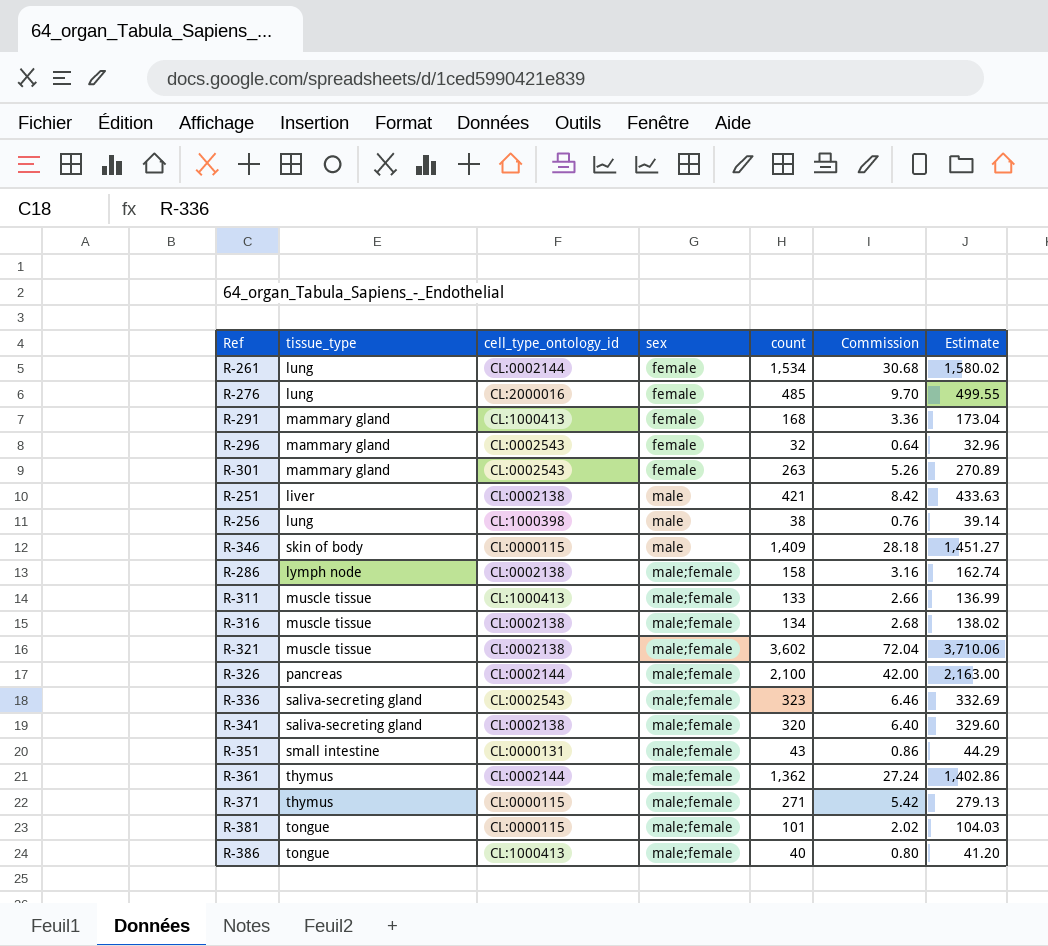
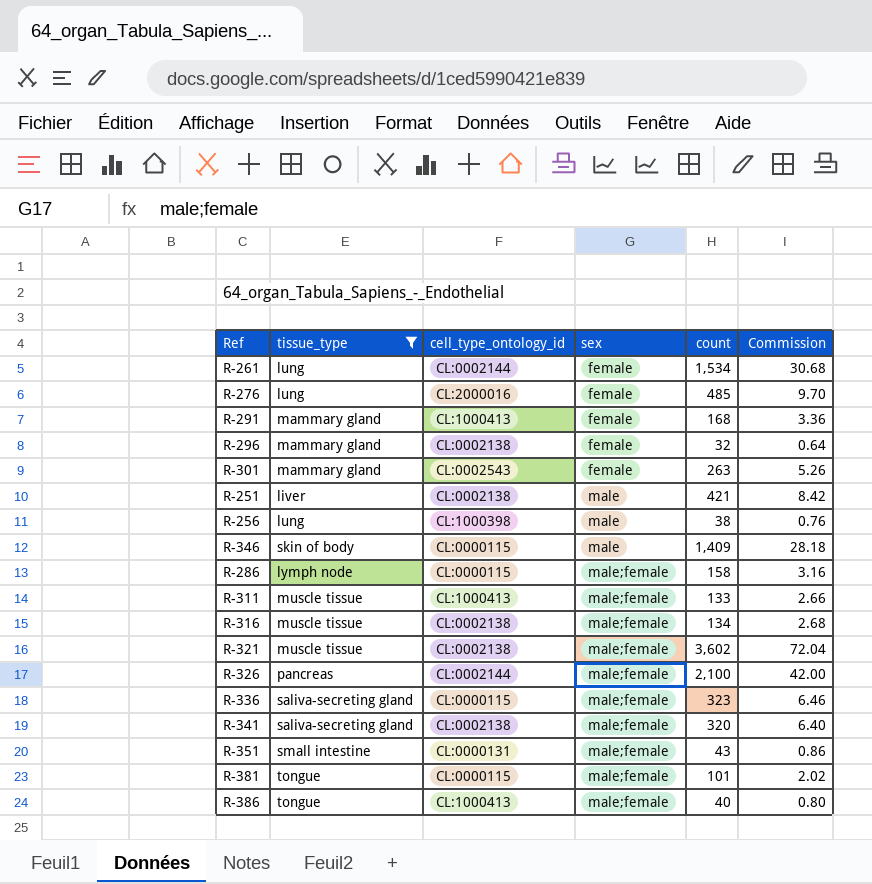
filter: none -> tissue_type != thymus
column Estimate | formula: [count] * 1.03 -> none
R-296 | cell_type_ontology_id: CL:0002543 -> CL:0002138
R-286 | cell_type_ontology_id: CL:0002138 -> CL:0000115
R-336 | cell_type_ontology_id: CL:0002543 -> CL:0000115

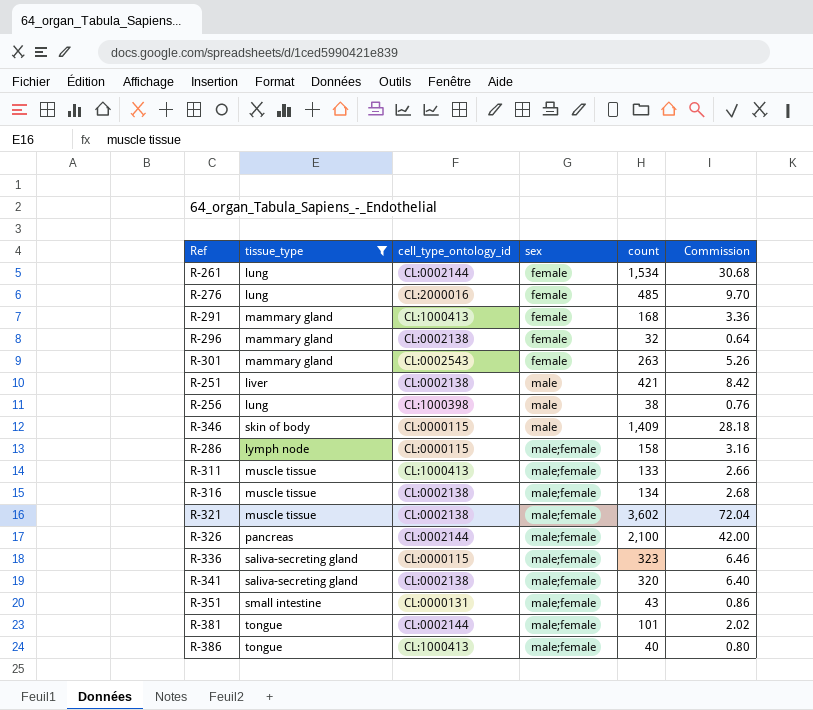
R-381 | cell_type_ontology_id: CL:0000115 -> CL:0002144

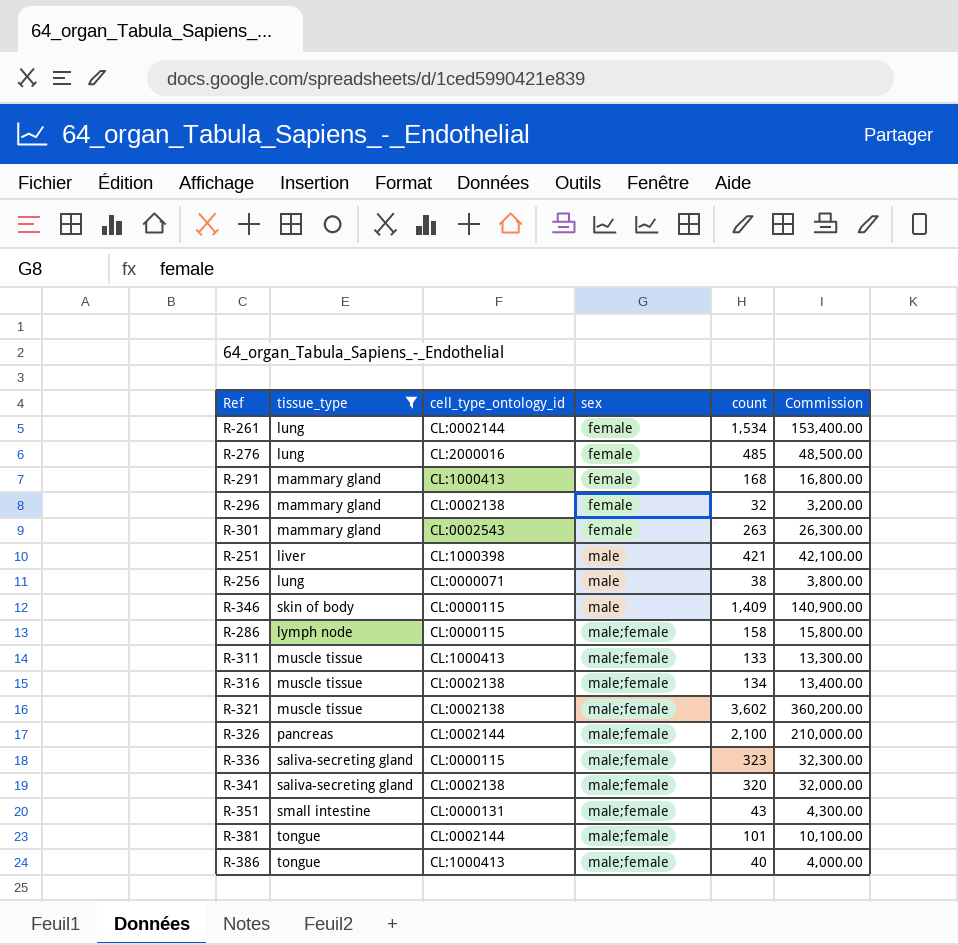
column Commission | formula: [count] * 0.02 -> [count] * 100
R-251 | cell_type_ontology_id: CL:0002138 -> CL:1000398
R-256 | cell_type_ontology_id: CL:1000398 -> CL:0000071

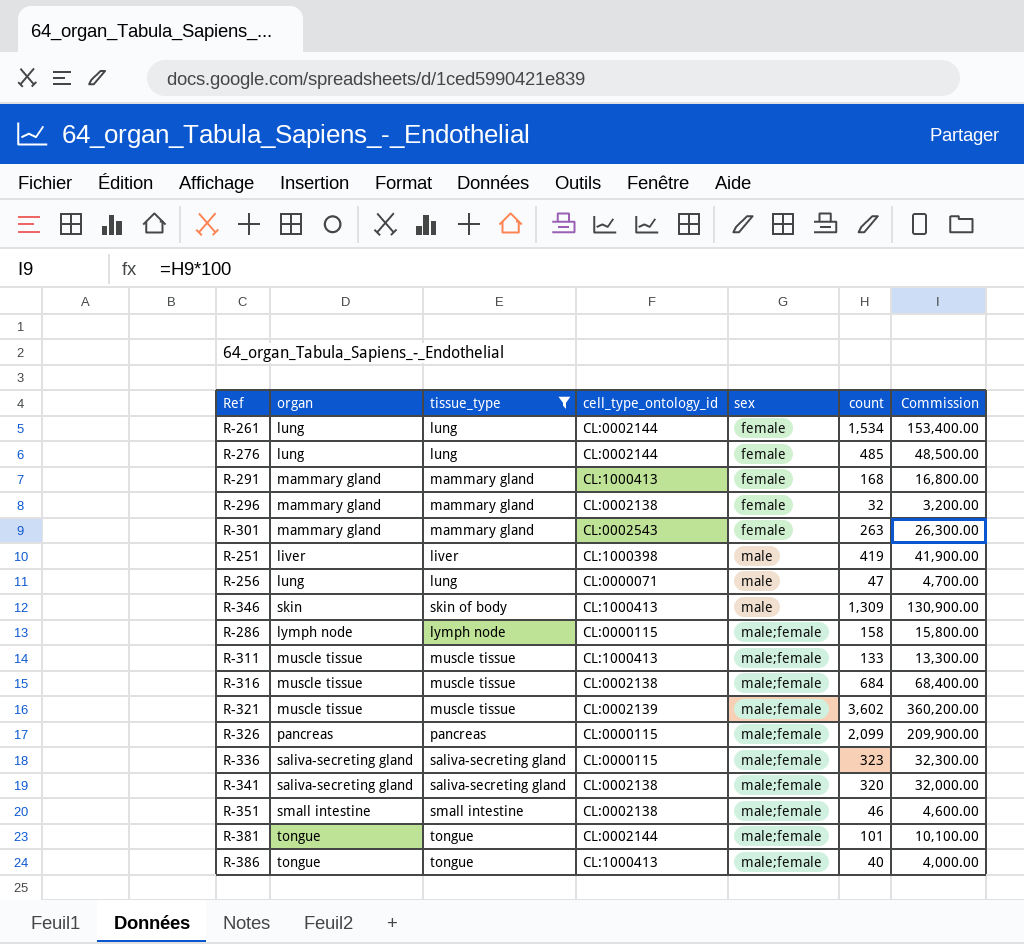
column organ | position: none -> 2
R-276 | cell_type_ontology_id: CL:2000016 -> CL:0002144
R-251 | count: 421 -> 419
R-251 | Commission: 42,100.00 -> 41,900.00
R-256 | count: 38 -> 47
R-256 | Commission: 3,800.00 -> 4,700.00
R-346 | cell_type_ontology_id: CL:0000115 -> CL:1000413
R-346 | count: 1,409 -> 1,309
R-346 | Commission: 140,900.00 -> 130,900.00
R-316 | count: 134 -> 684
R-316 | Commission: 13,400.00 -> 68,400.00
R-321 | cell_type_ontology_id: CL:0002138 -> CL:0002139
R-326 | cell_type_ontology_id: CL:0002144 -> CL:0000115
R-326 | count: 2,100 -> 2,099
R-326 | Commission: 210,000.00 -> 209,900.00
R-351 | cell_type_ontology_id: CL:0000131 -> CL:0002138
R-351 | count: 43 -> 46
R-351 | Commission: 4,300.00 -> 4,600.00

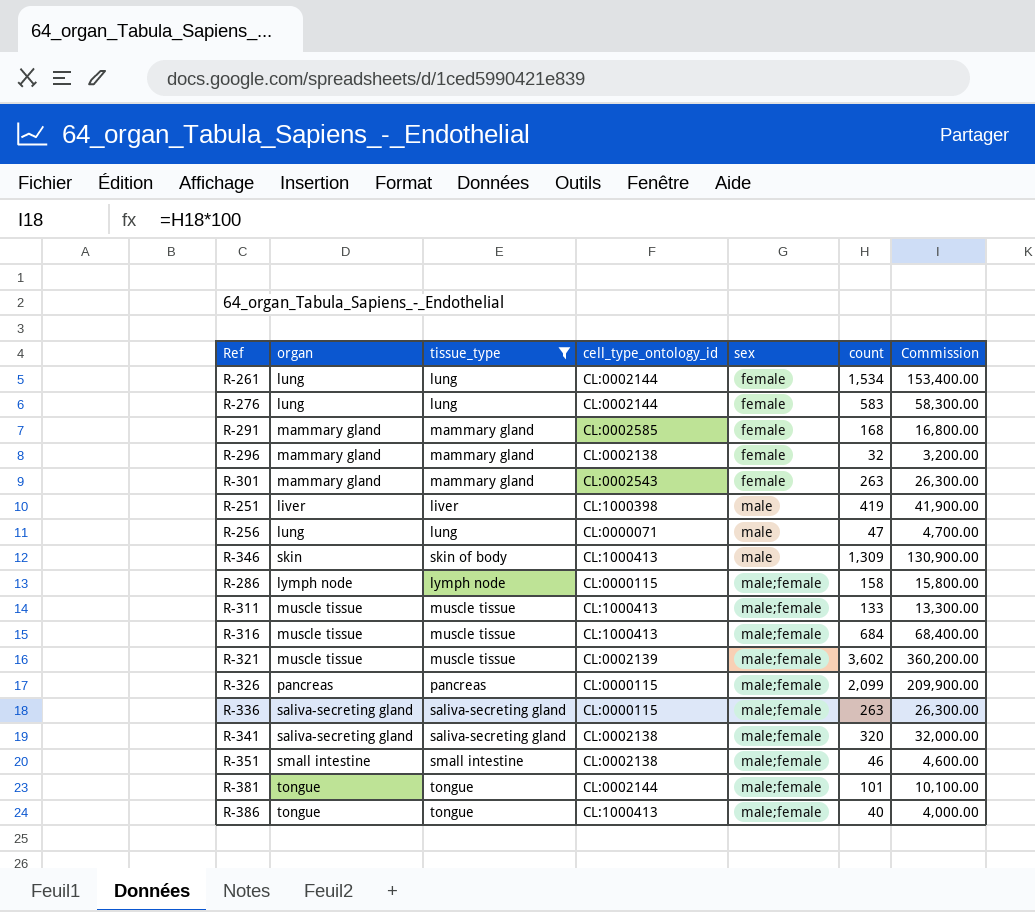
R-276 | count: 485 -> 583
R-276 | Commission: 48,500.00 -> 58,300.00
R-291 | cell_type_ontology_id: CL:1000413 -> CL:0002585
R-316 | cell_type_ontology_id: CL:0002138 -> CL:1000413
R-336 | count: 323 -> 263
R-336 | Commission: 32,300.00 -> 26,300.00

